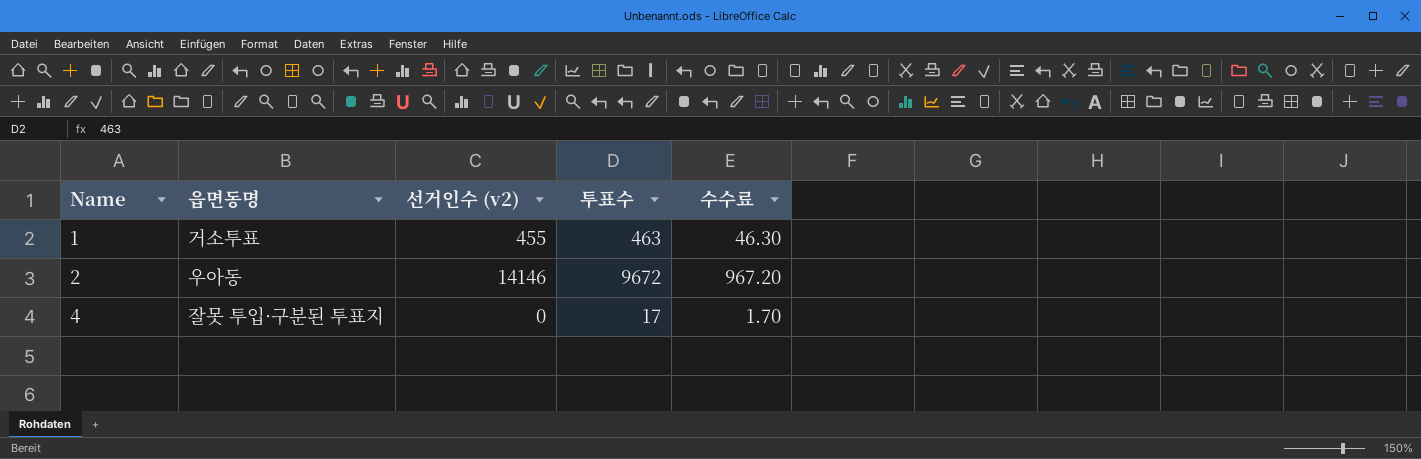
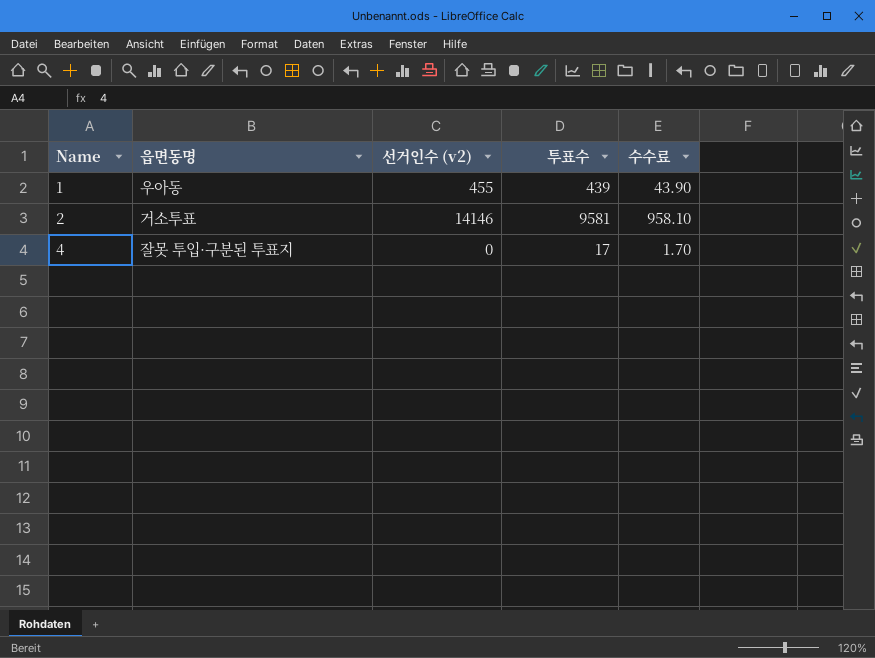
1 | 읍면동명: 거소투표 -> 우아동
1 | 투표수: 463 -> 439
1 | 수수료: 46.30 -> 43.90
2 | 읍면동명: 우아동 -> 거소투표
2 | 투표수: 9672 -> 9581
2 | 수수료: 967.20 -> 958.10

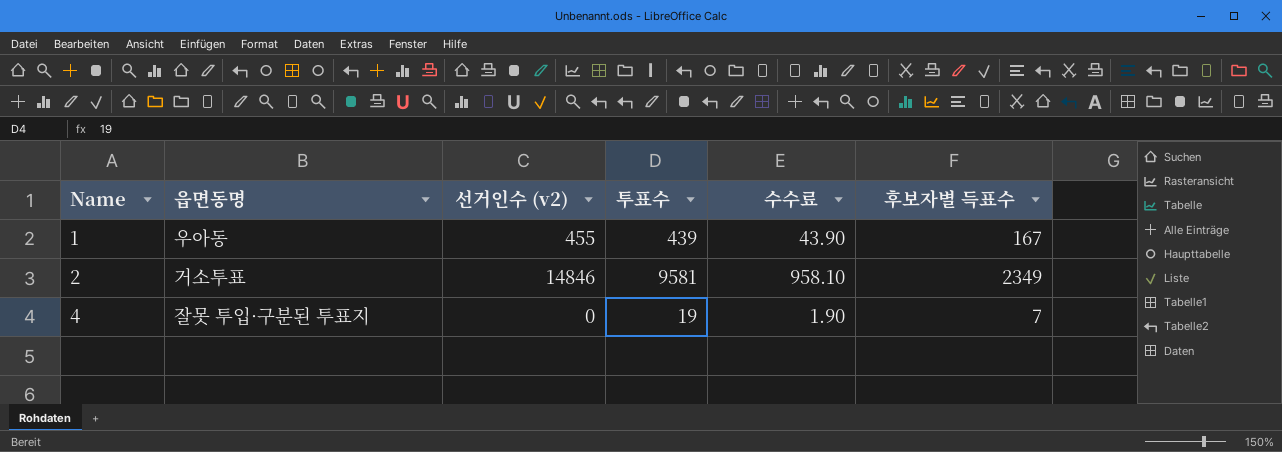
column 후보자별 득표수 | position: none -> 6
2 | 선거인수 (v2): 14146 -> 14846
4 | 투표수: 17 -> 19
4 | 수수료: 1.70 -> 1.90

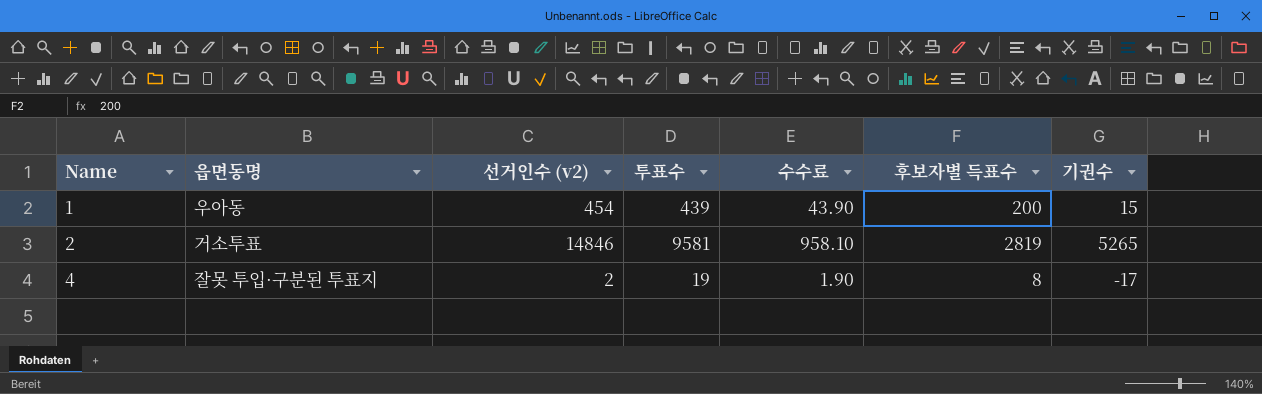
column 기권수 | formula: none -> [선거인수 (v2)] - [투표수]
1 | 선거인수 (v2): 455 -> 454
1 | 후보자별 득표수: 167 -> 200
2 | 후보자별 득표수: 2349 -> 2819
4 | 선거인수 (v2): 0 -> 2
4 | 후보자별 득표수: 7 -> 8

